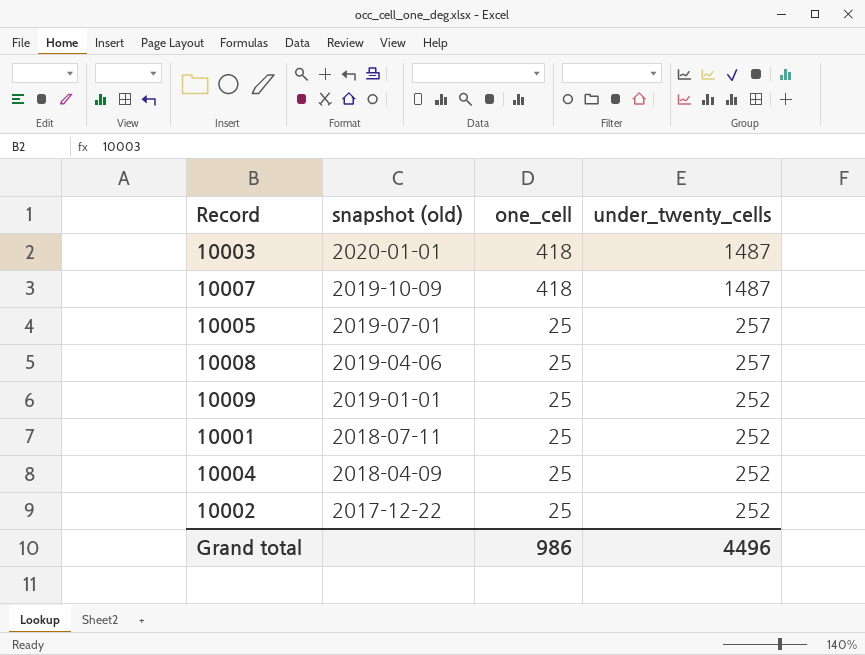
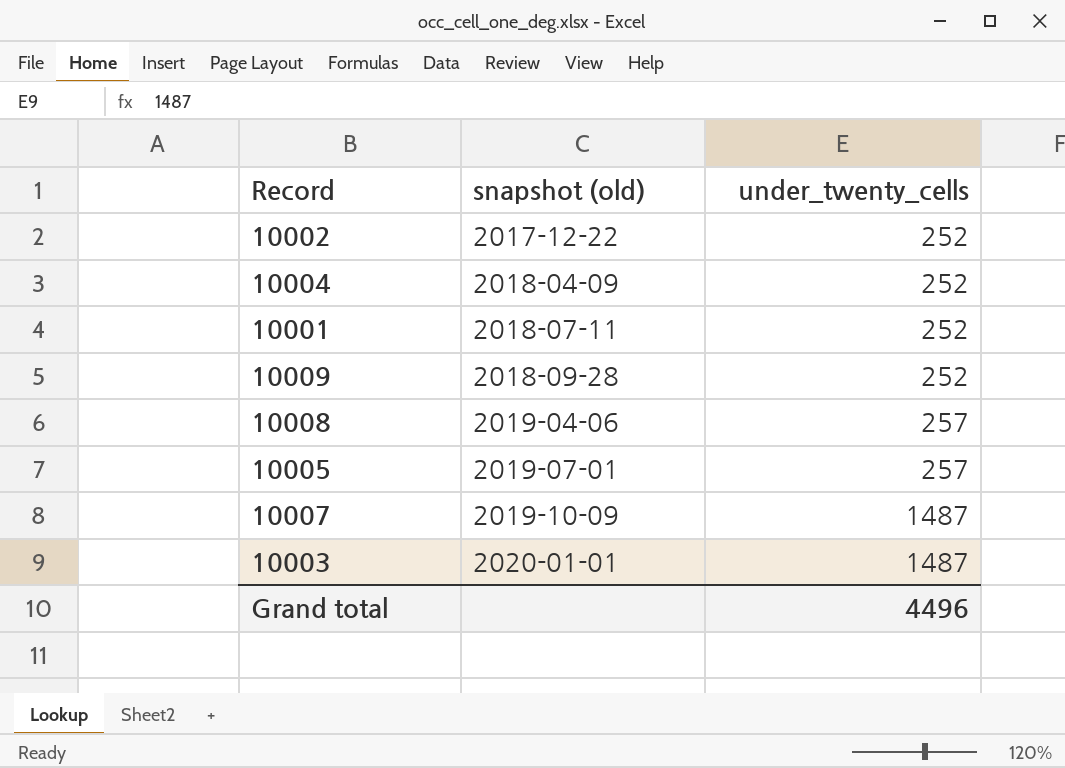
row order: snapshot (old) descending -> snapshot (old) ascending
column one_cell | position: 3 -> none
10009 | snapshot (old): 2019-01-01 -> 2018-09-28

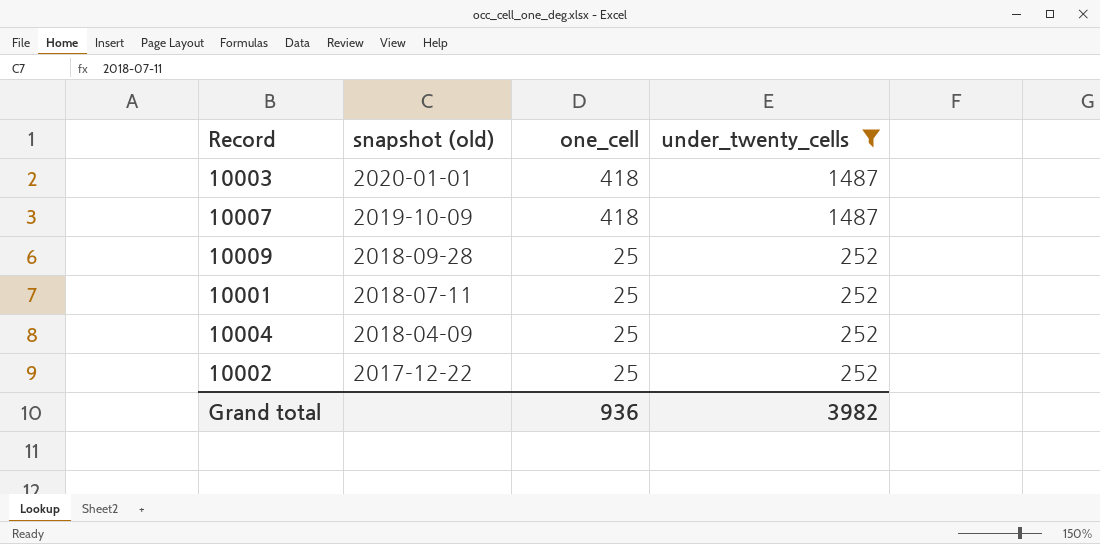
filter: none -> under_twenty_cells != 257
row order: snapshot (old) ascending -> snapshot (old) descending
column one_cell | position: none -> 3
Grand total | under_twenty_cells: 4496 -> 3982

